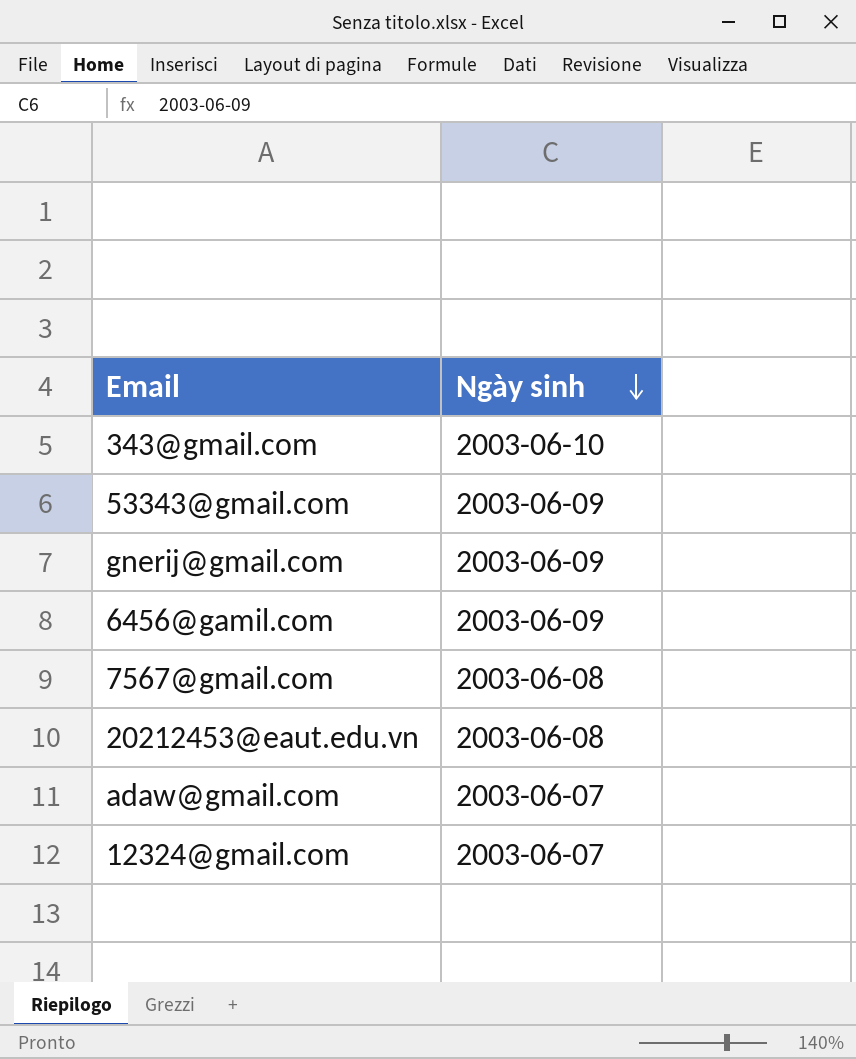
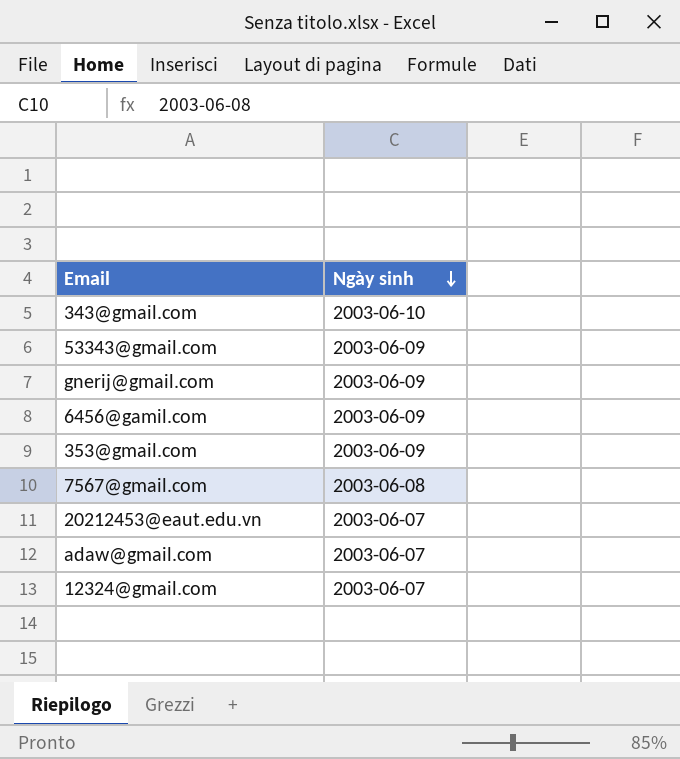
row 353@gmail.com: none -> 2003-06-09
20212453@eaut.edu.vn | Ngày sinh: 2003-06-08 -> 2003-06-07

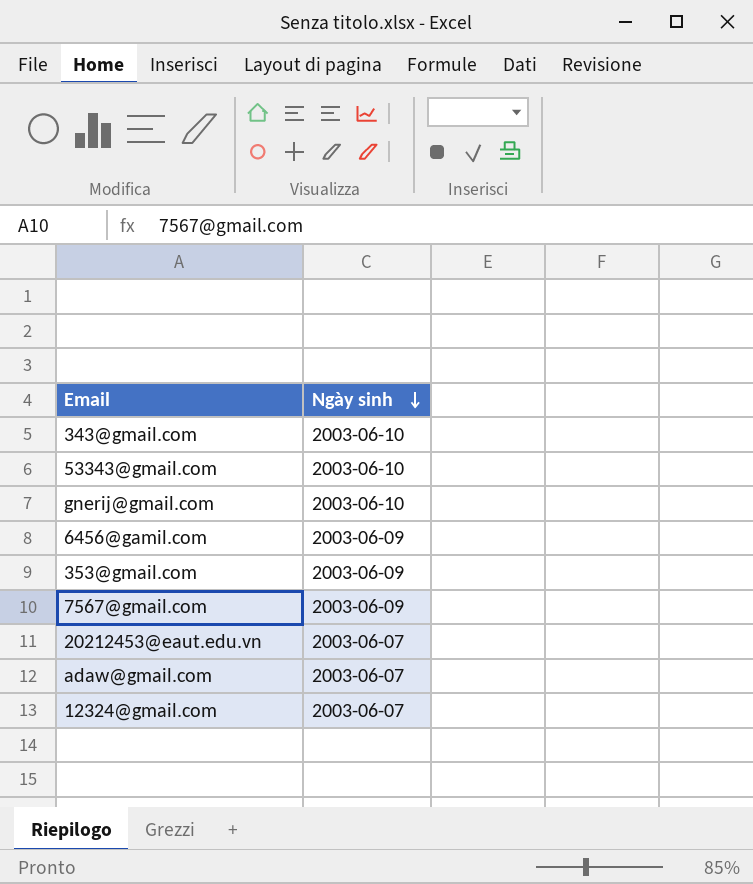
53343@gmail.com | Ngày sinh: 2003-06-09 -> 2003-06-10
gnerij@gmail.com | Ngày sinh: 2003-06-09 -> 2003-06-10
7567@gmail.com | Ngày sinh: 2003-06-08 -> 2003-06-09

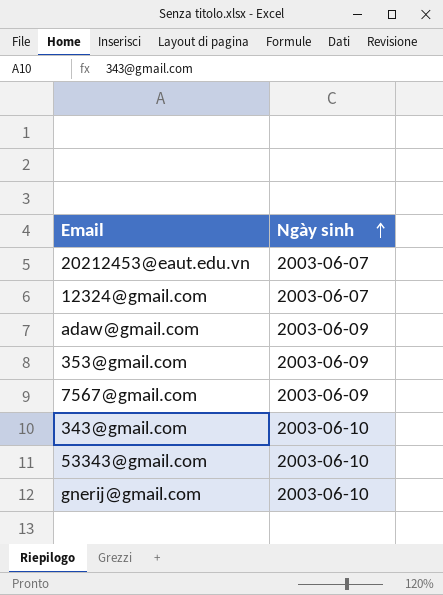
row order: Ngày sinh descending -> Ngày sinh ascending
row 6456@gamil.com: 2003-06-09 -> none
adaw@gmail.com | Ngày sinh: 2003-06-07 -> 2003-06-09

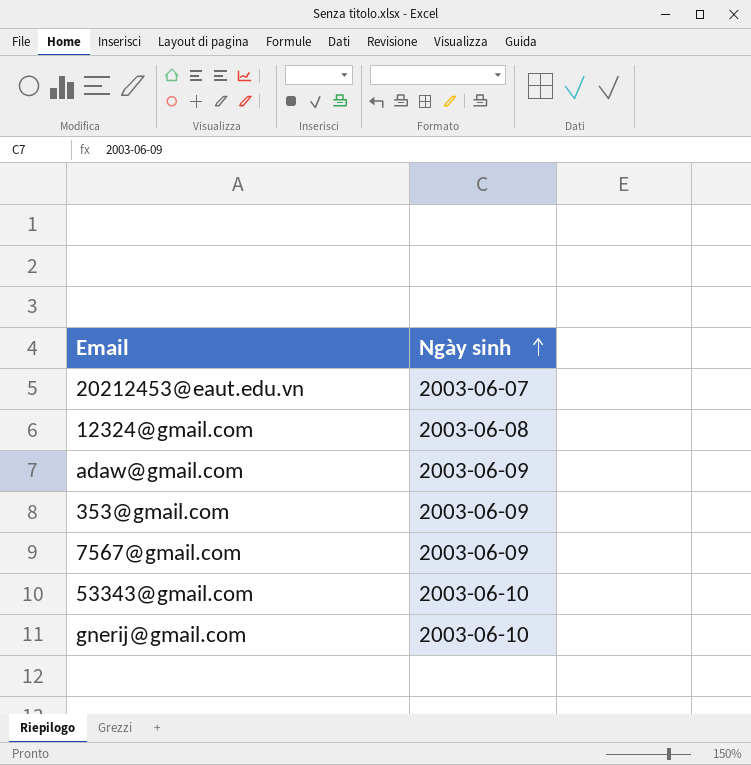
row 343@gmail.com: 2003-06-10 -> none
12324@gmail.com | Ngày sinh: 2003-06-07 -> 2003-06-08

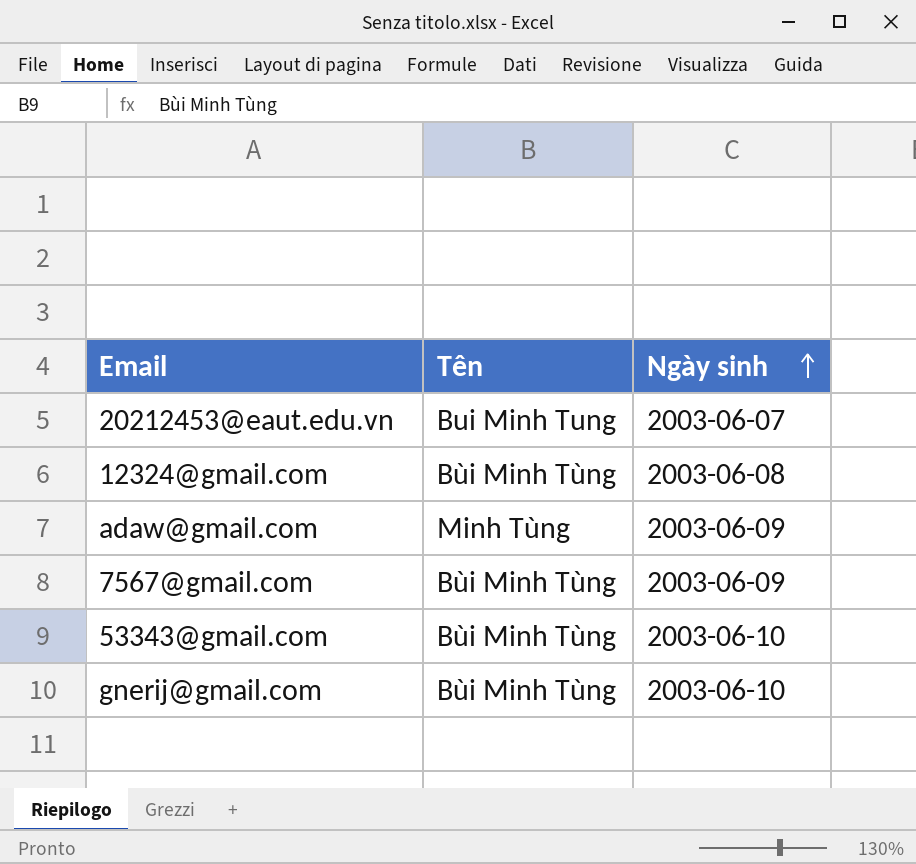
column Tên | position: none -> 2
row 353@gmail.com: 2003-06-09 -> none

